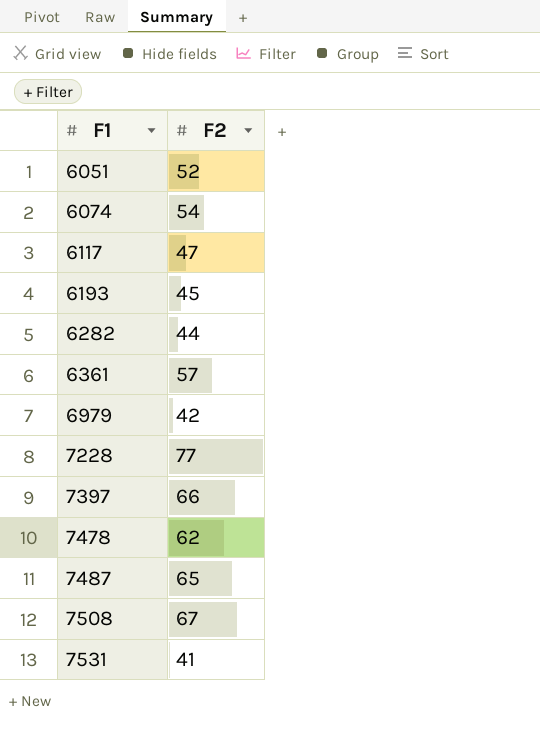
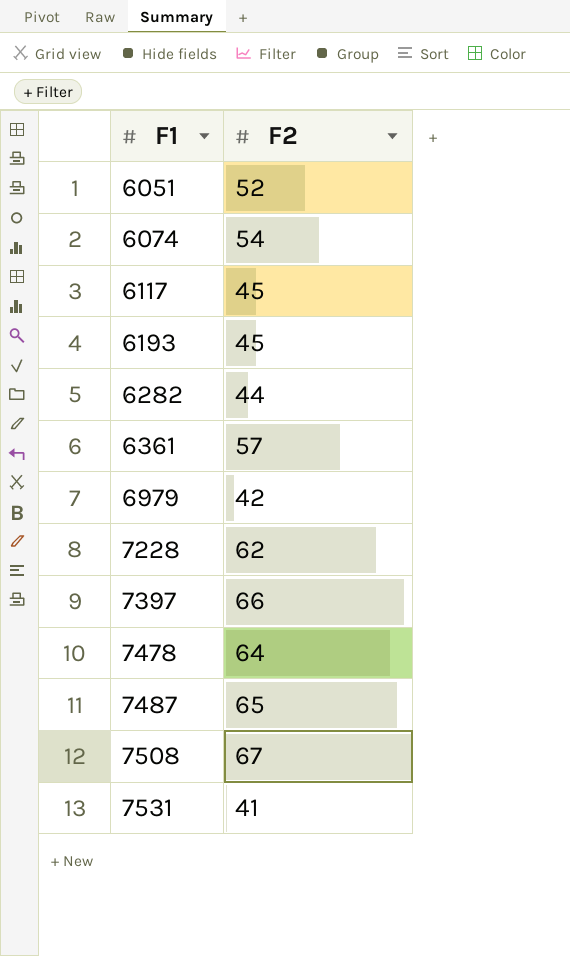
6117 | F2: 47 -> 45
7228 | F2: 77 -> 62
7478 | F2: 62 -> 64

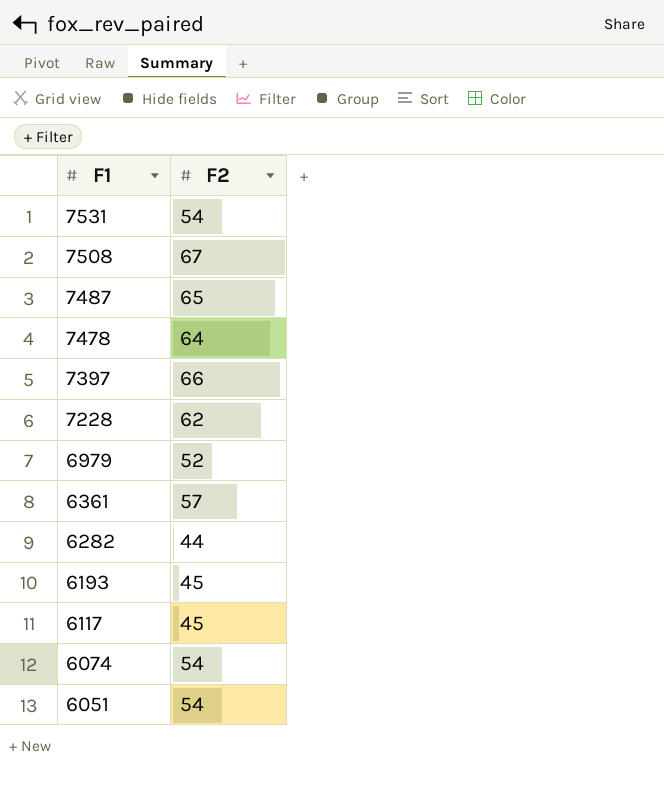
row order: F1 ascending -> F1 descending
7531 | F2: 41 -> 54
6979 | F2: 42 -> 52
6051 | F2: 52 -> 54

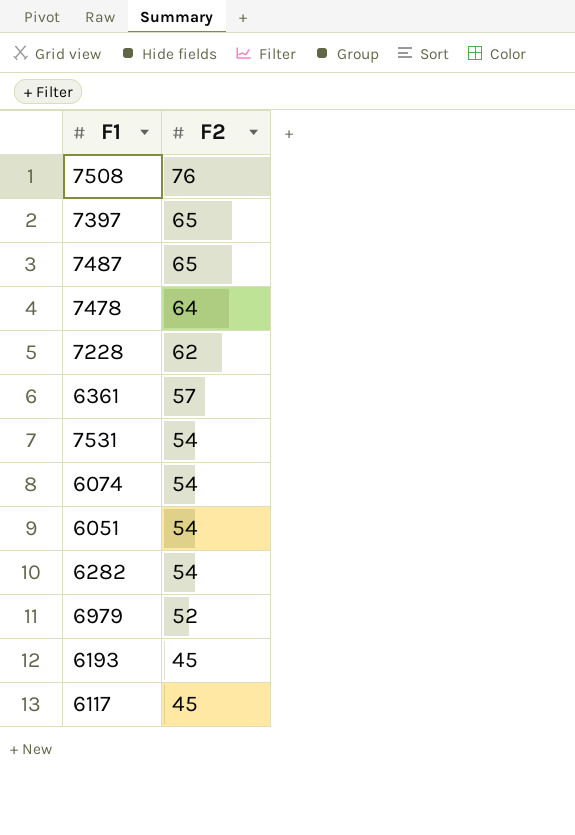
row order: F1 descending -> F2 descending
7508 | F2: 67 -> 76
7397 | F2: 66 -> 65
6282 | F2: 44 -> 54

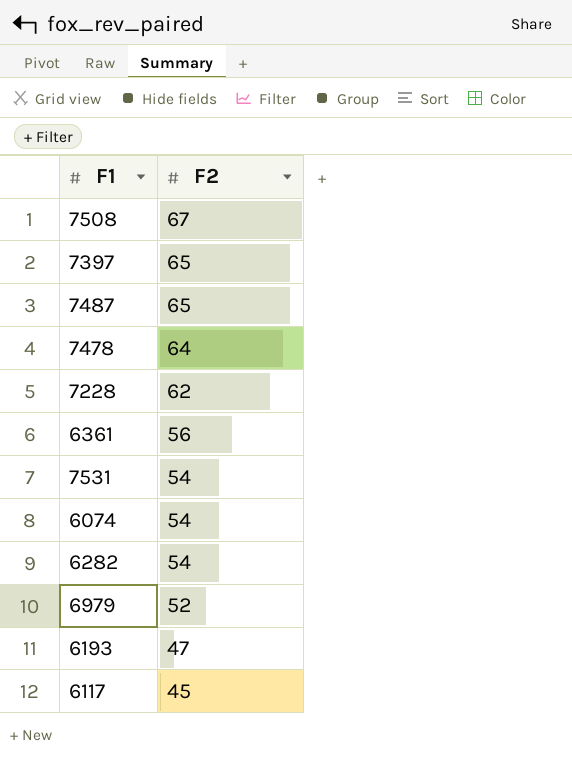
row 6051: 54 -> none
7508 | F2: 76 -> 67
6361 | F2: 57 -> 56
6193 | F2: 45 -> 47

